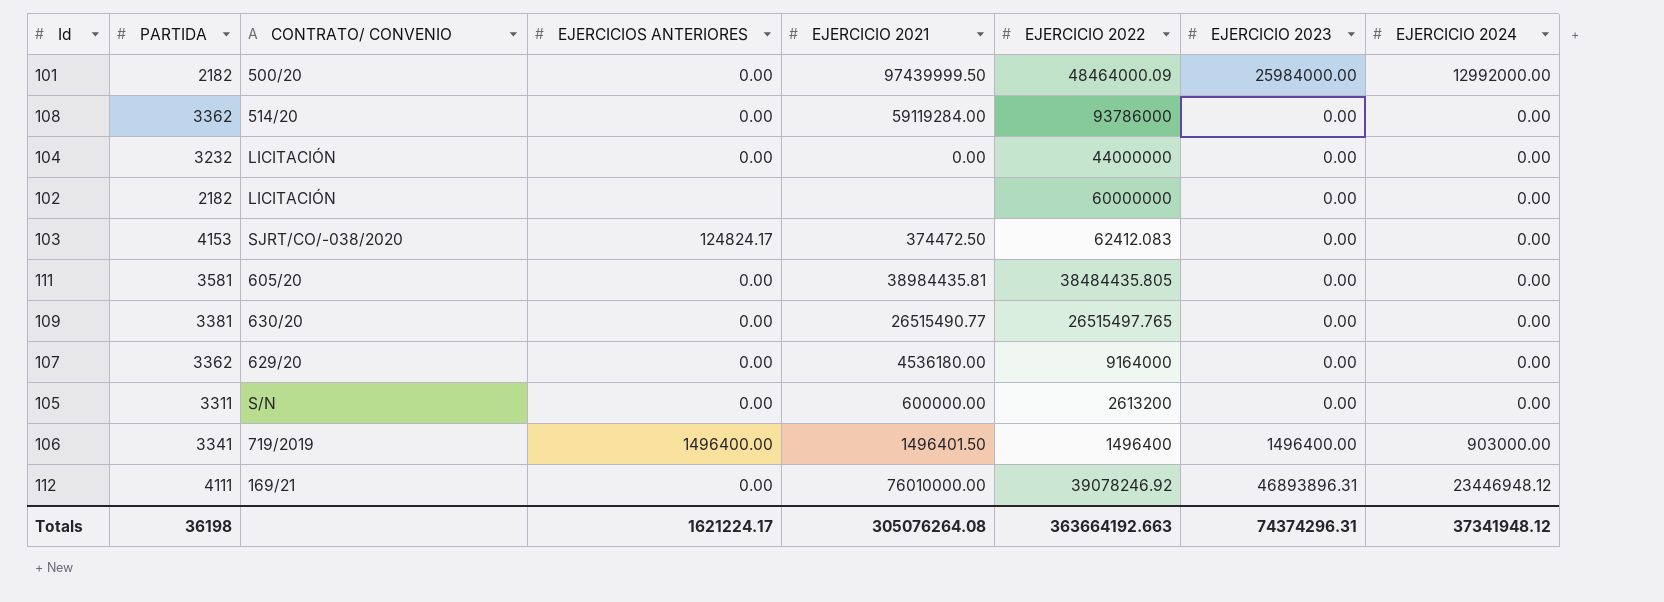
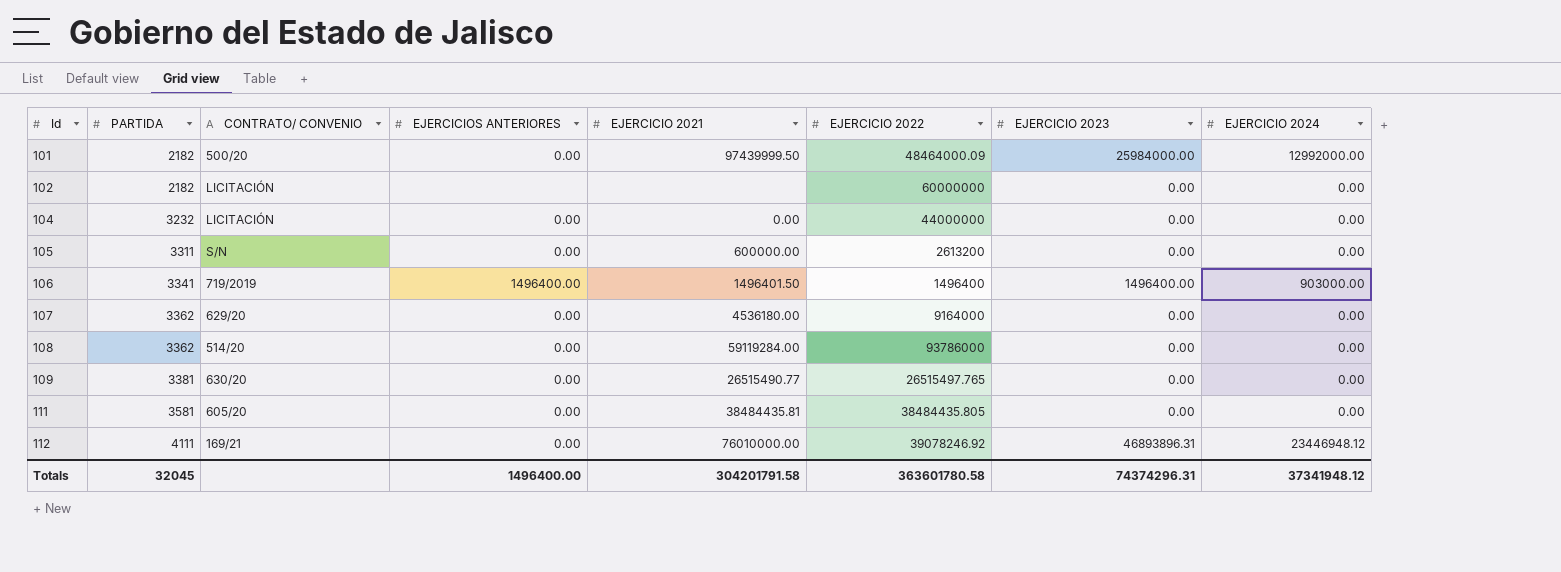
row order: none -> Id ascending
row 103: 4153 | SJRT/CO/-038/2020 | 124824.17 | 374472.50 | 62412.083 | 0.00 | 0.00 -> none
111 | EJERCICIO 2021: 38984435.81 -> 38484435.81
Totals | PARTIDA: 36198 -> 32045
Totals | EJERCICIOS ANTERIORES: 1621224.17 -> 1496400.00
Totals | EJERCICIO 2021: 305076264.08 -> 304201791.58
Totals | EJERCICIO 2022: 363664192.663 -> 363601780.58

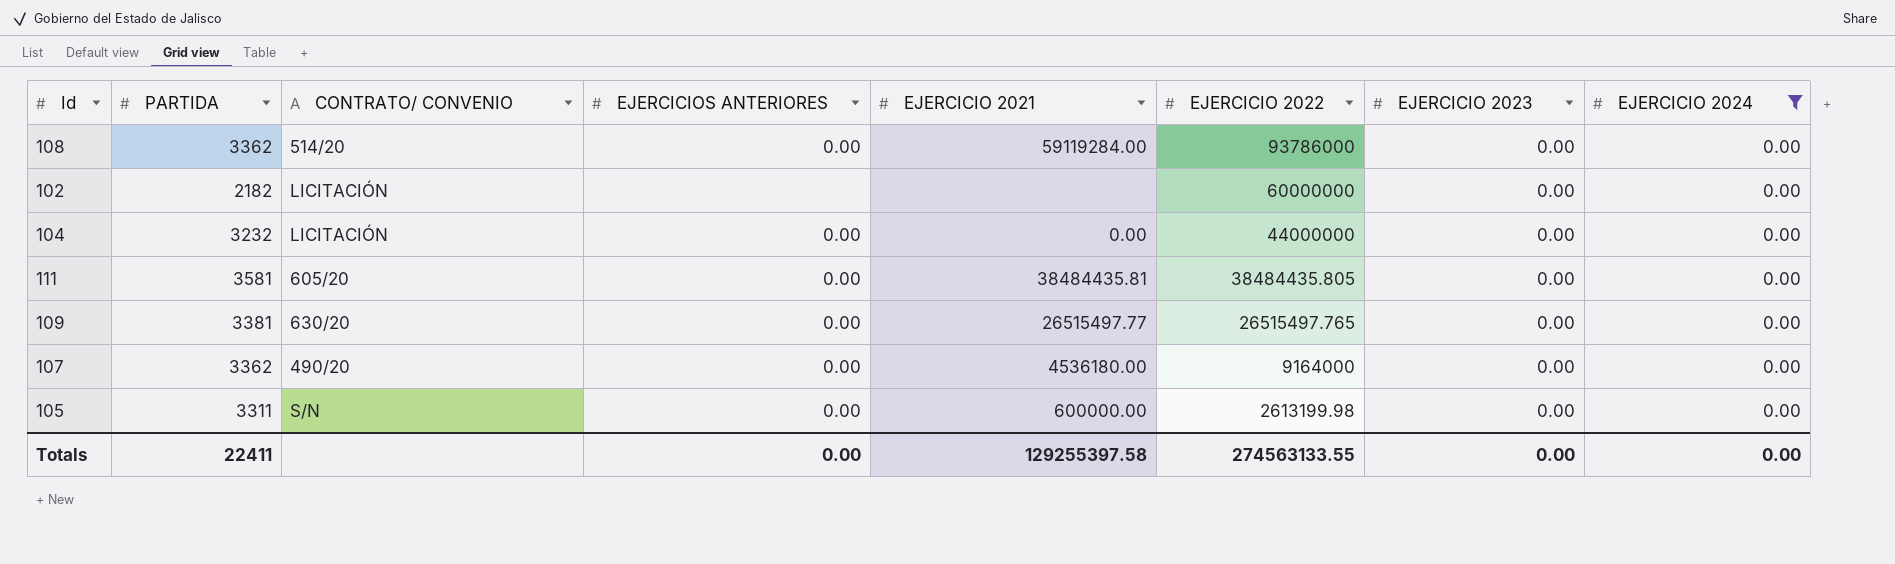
filter: none -> EJERCICIO 2024 = 0.00
row order: Id ascending -> EJERCICIO 2022 descending
109 | EJERCICIO 2021: 26515490.77 -> 26515497.77
107 | CONTRATO/ CONVENIO: 629/20 -> 490/20
105 | EJERCICIO 2022: 2613200 -> 2613199.98
Totals | PARTIDA: 32045 -> 22411
Totals | EJERCICIOS ANTERIORES: 1496400.00 -> 0.00
Totals | EJERCICIO 2021: 304201791.58 -> 129255397.58
Totals | EJERCICIO 2022: 363601780.58 -> 274563133.55
Totals | EJERCICIO 2023: 74374296.31 -> 0.00
Totals | EJERCICIO 2024: 37341948.12 -> 0.00

